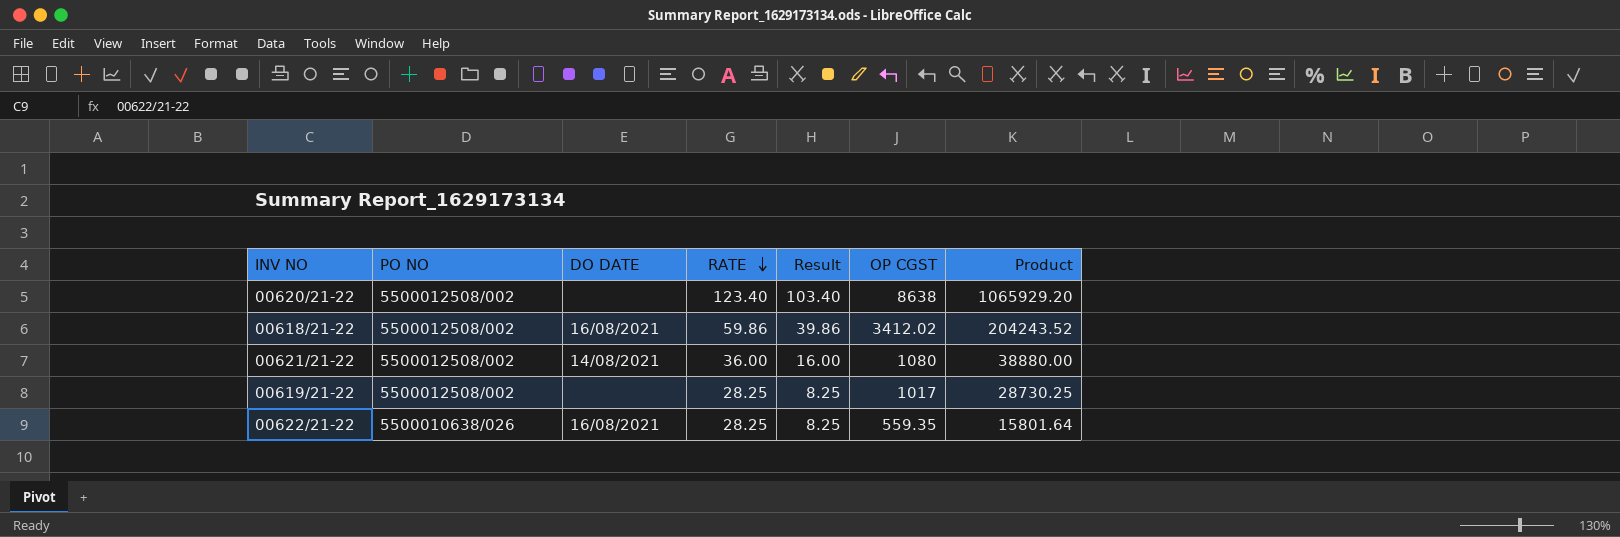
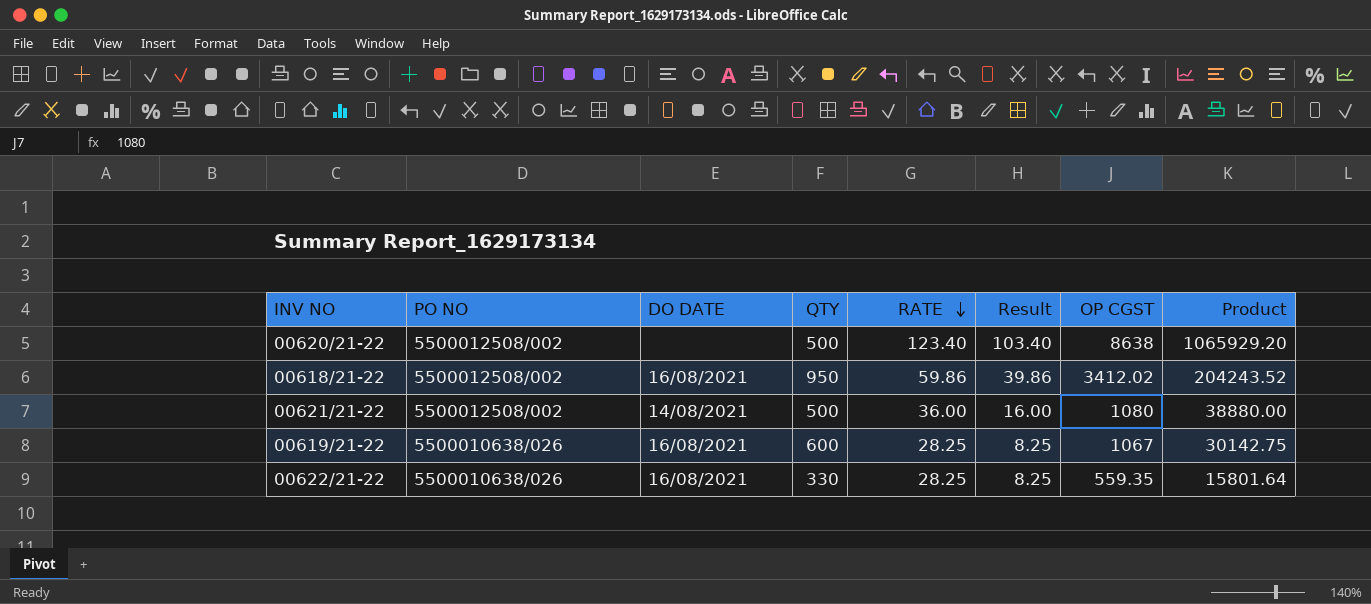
column QTY | position: none -> 4
00619/21-22 | PO NO: 5500012508/002 -> 5500010638/026
00619/21-22 | DO DATE: none -> 16/08/2021
00619/21-22 | OP CGST: 1017 -> 1067
00619/21-22 | Product: 28730.25 -> 30142.75

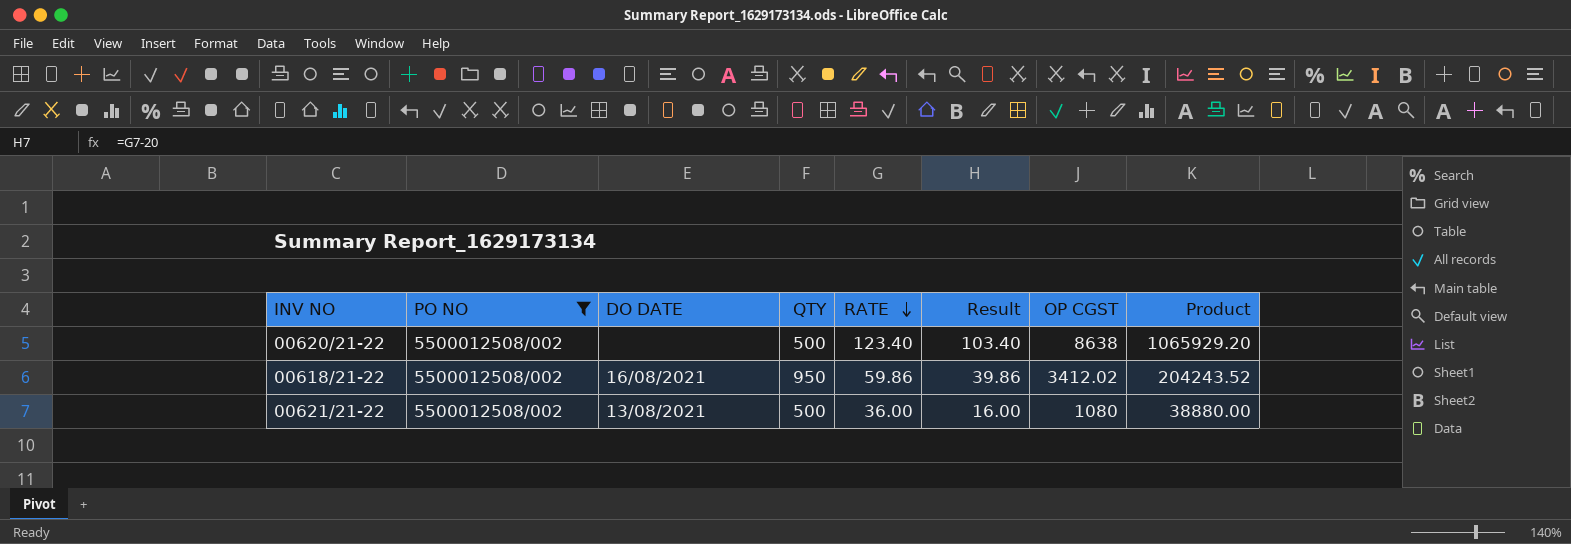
filter: none -> PO NO = 5500012508/002
00621/21-22 | DO DATE: 14/08/2021 -> 13/08/2021

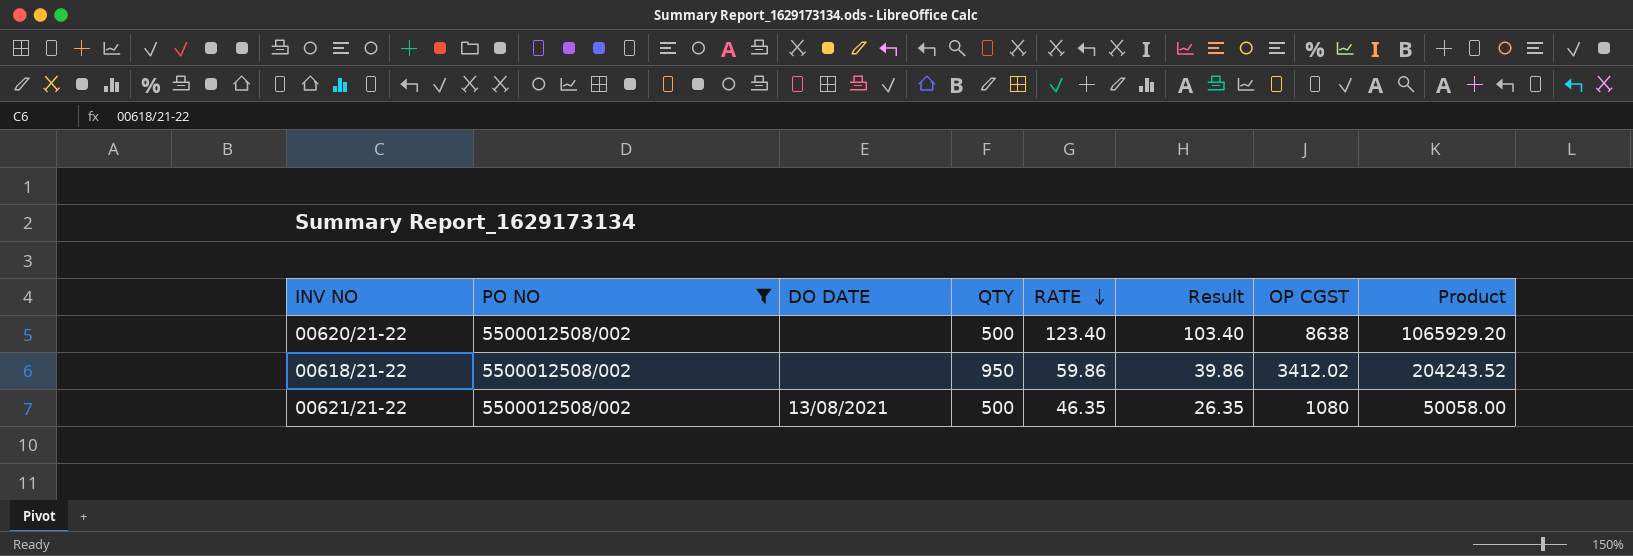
00618/21-22 | DO DATE: 16/08/2021 -> none
00621/21-22 | RATE: 36.00 -> 46.35
00621/21-22 | Result: 16.00 -> 26.35
00621/21-22 | Product: 38880.00 -> 50058.00

